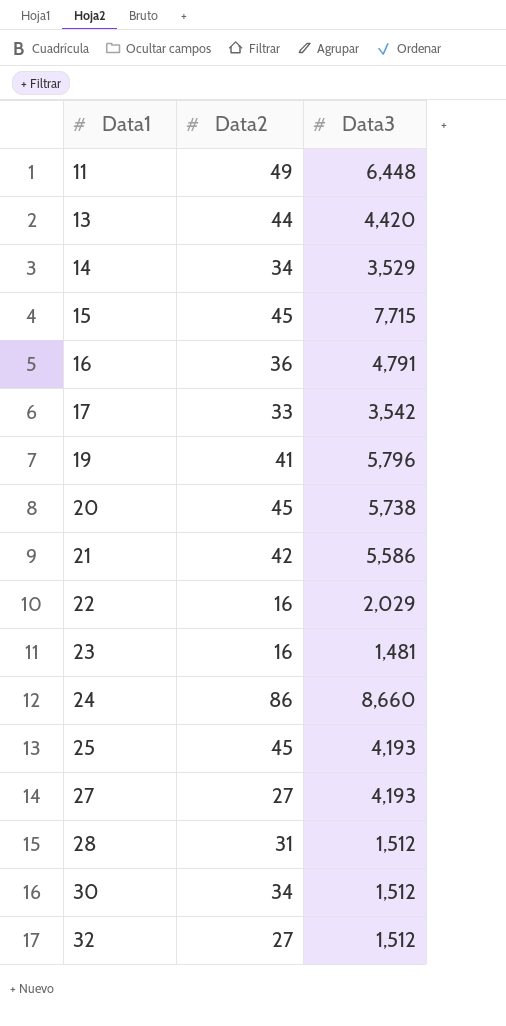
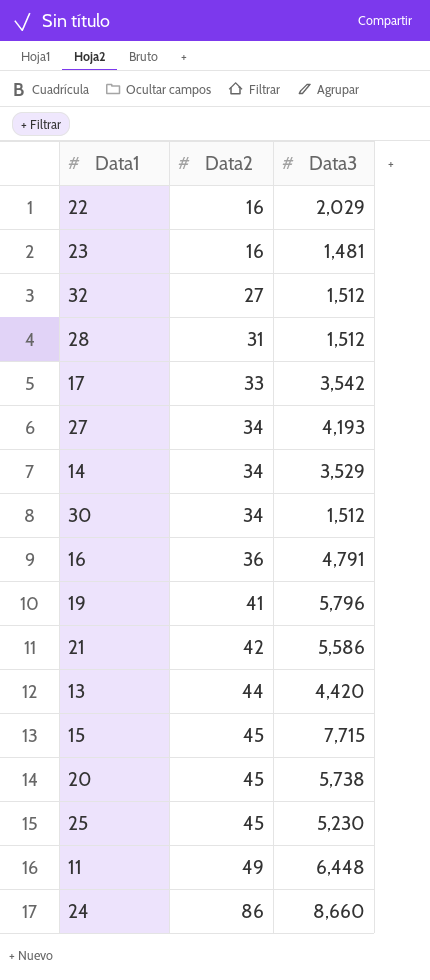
row order: Data1 ascending -> Data2 ascending
27 | Data2: 27 -> 34
25 | Data3: 4,193 -> 5,230

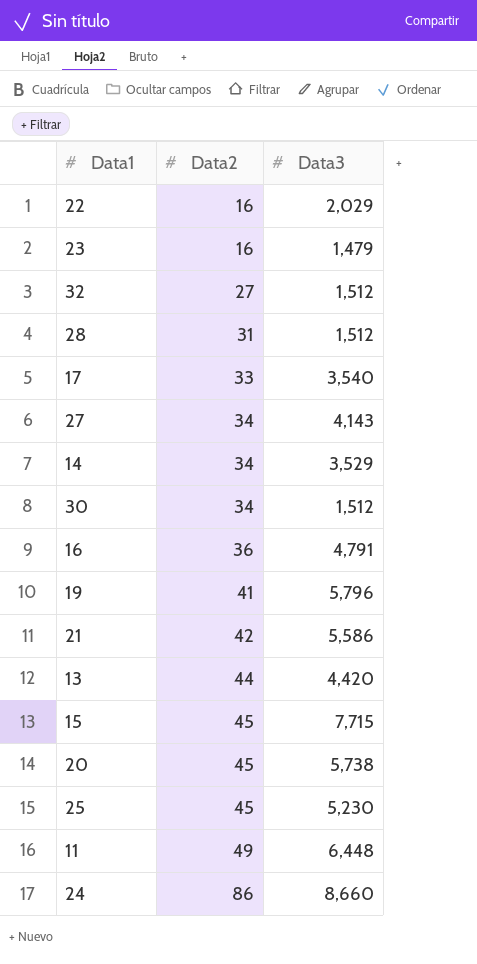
23 | Data3: 1,481 -> 1,479
17 | Data3: 3,542 -> 3,540
27 | Data3: 4,193 -> 4,143

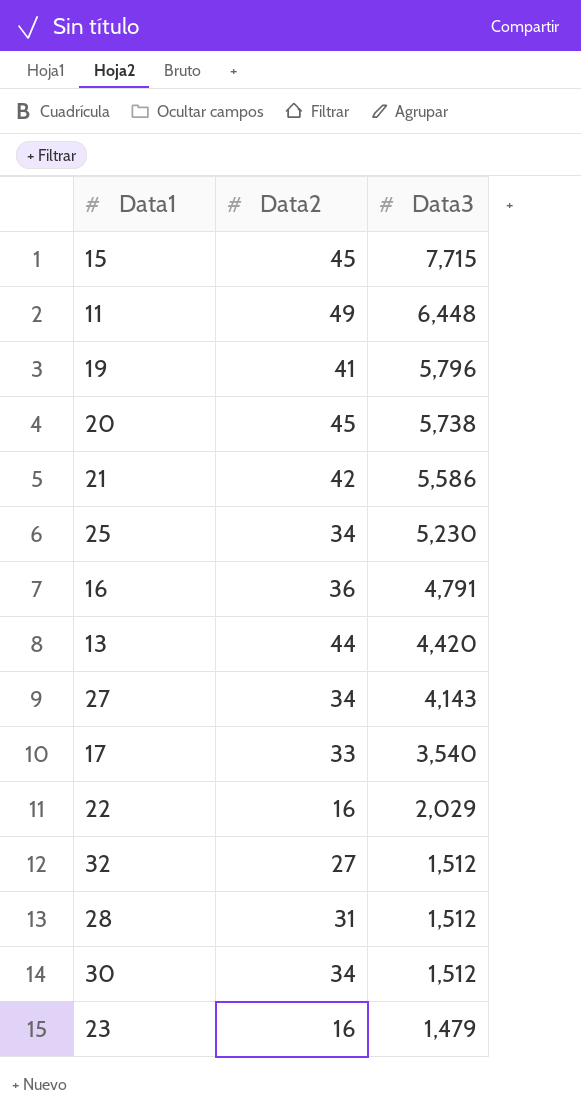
row order: Data2 ascending -> Data3 descending
row 14: 34 | 3,529 -> none
row 24: 86 | 8,660 -> none
25 | Data2: 45 -> 34

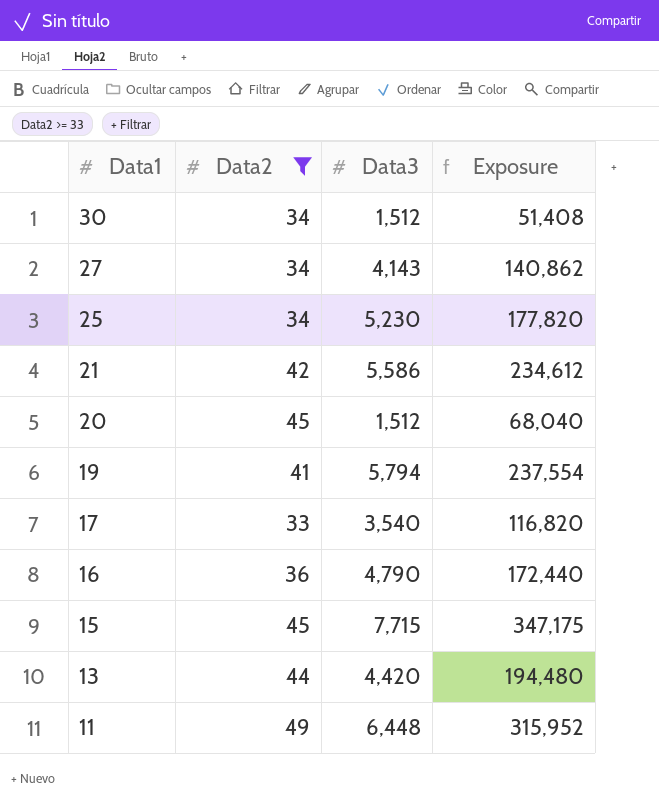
filter: none -> Data2 >= 33
row order: Data3 descending -> Data1 descending
column Exposure | formula: none -> [Data2] * [Data3]
20 | Data3: 5,738 -> 1,512
19 | Data3: 5,796 -> 5,794
16 | Data3: 4,791 -> 4,790

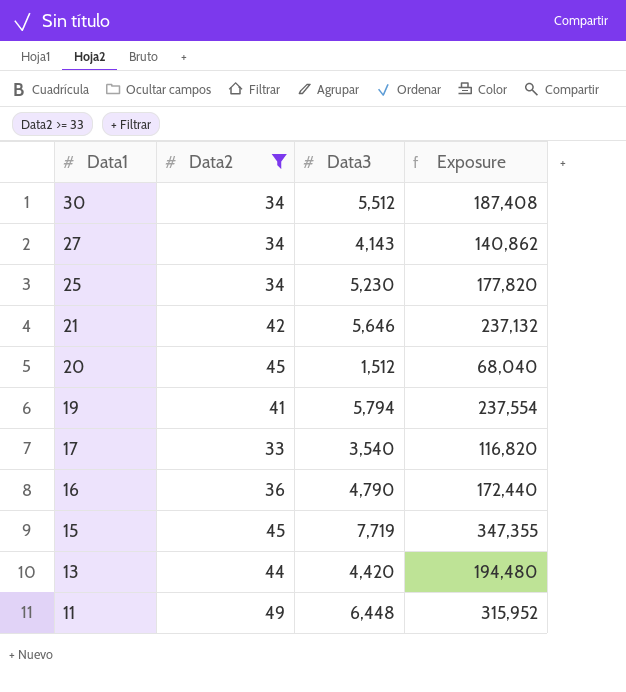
30 | Data3: 1,512 -> 5,512
30 | Exposure: 51,408 -> 187,408
21 | Data3: 5,586 -> 5,646
21 | Exposure: 234,612 -> 237,132
15 | Data3: 7,715 -> 7,719
15 | Exposure: 347,175 -> 347,355

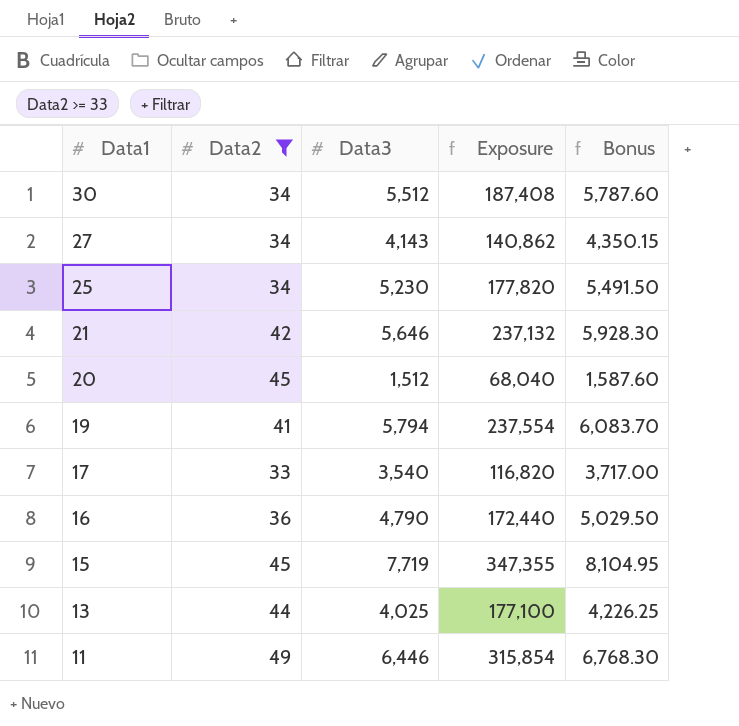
column Bonus | formula: none -> [Data3] * 1.05
13 | Data3: 4,420 -> 4,025
13 | Exposure: 194,480 -> 177,100
11 | Data3: 6,448 -> 6,446
11 | Exposure: 315,952 -> 315,854

